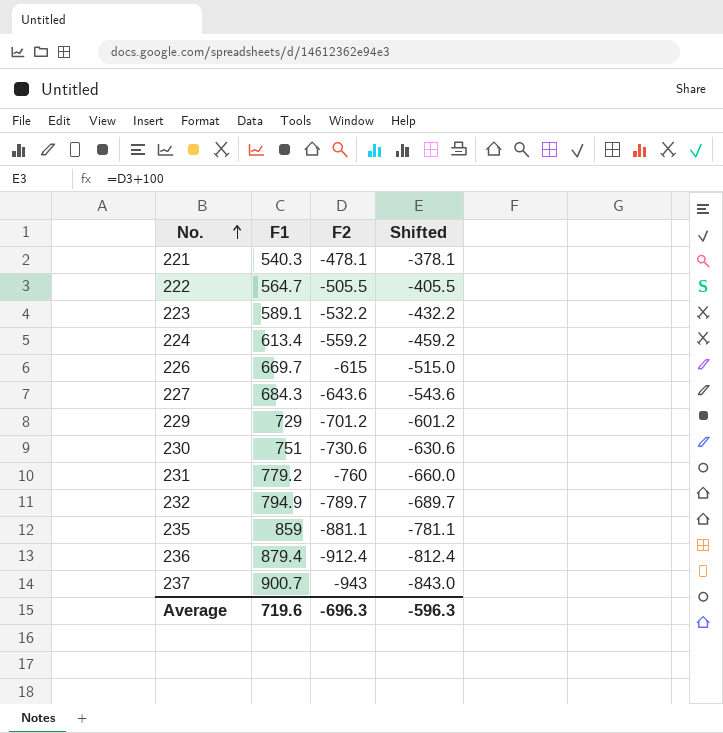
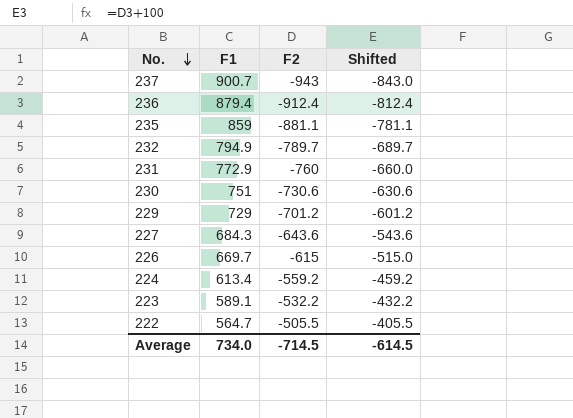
row order: No. ascending -> No. descending
row 221: 540.3 | -478.1 | -378.1 -> none
231 | F1: 779.2 -> 772.9
Average | F1: 719.6 -> 734.0
Average | F2: -696.3 -> -714.5
Average | Shifted: -596.3 -> -614.5

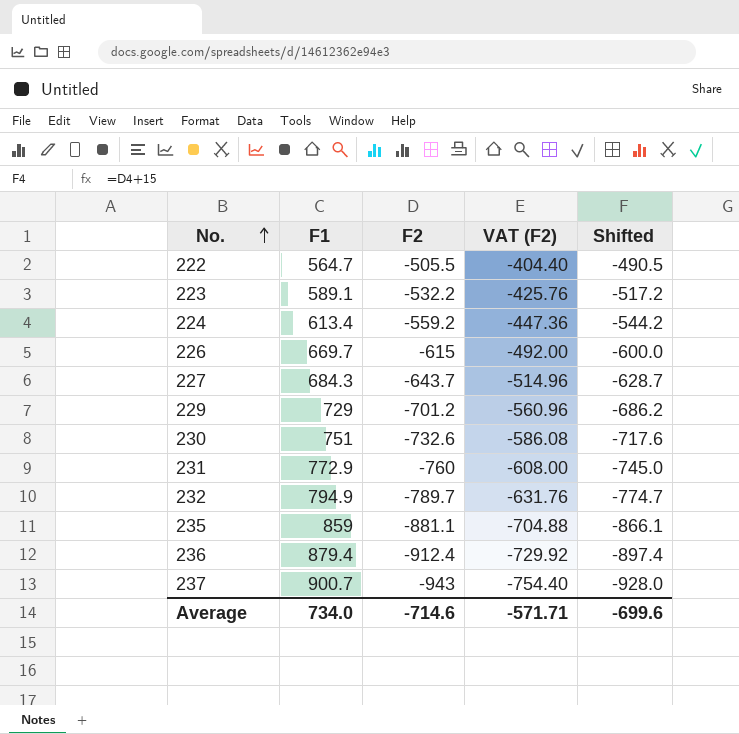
row order: No. descending -> No. ascending
column VAT (F2) | formula: none -> [F2] * 0.8
column Shifted | formula: [F2] + 100 -> [F2] + 15
227 | F2: -643.6 -> -643.7
230 | F2: -730.6 -> -732.6
Average | F2: -714.5 -> -714.6
Average | Shifted: -614.5 -> -699.6

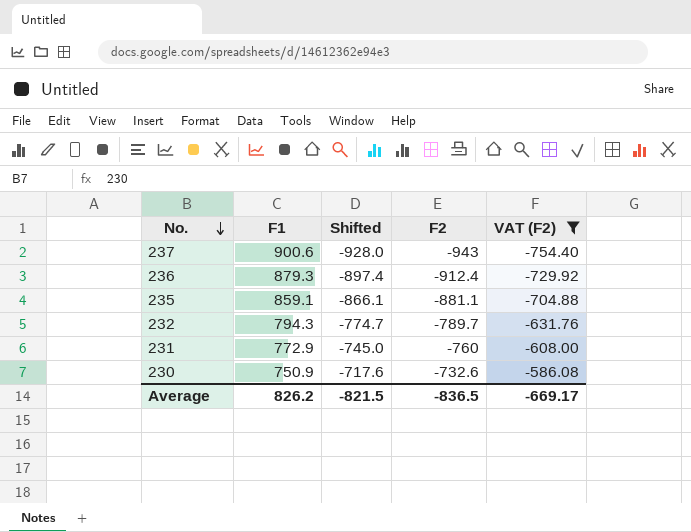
filter: none -> VAT (F2) <= -586.08
row order: No. ascending -> No. descending
column Shifted | position: 5 -> 3
237 | F1: 900.7 -> 900.6
236 | F1: 879.4 -> 879.3
235 | F1: 859 -> 859.1
232 | F1: 794.9 -> 794.3
230 | F1: 751 -> 750.9
Average | F1: 734.0 -> 826.2
Average | Shifted: -699.6 -> -821.5
Average | F2: -714.6 -> -836.5
Average | VAT (F2): -571.71 -> -669.17

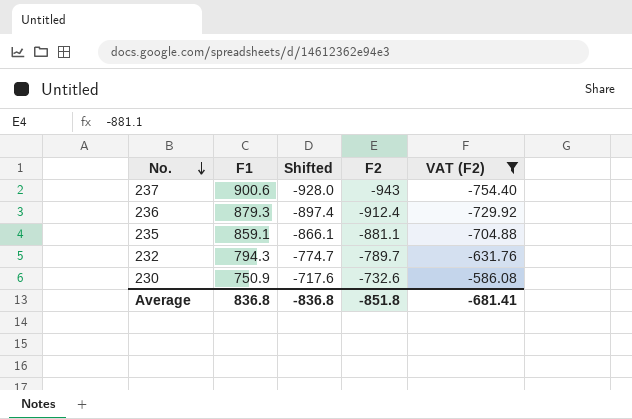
row 231: 772.9 | -745.0 | -760 | -608.00 -> none
Average | F1: 826.2 -> 836.8
Average | Shifted: -821.5 -> -836.8
Average | F2: -836.5 -> -851.8
Average | VAT (F2): -669.17 -> -681.41

